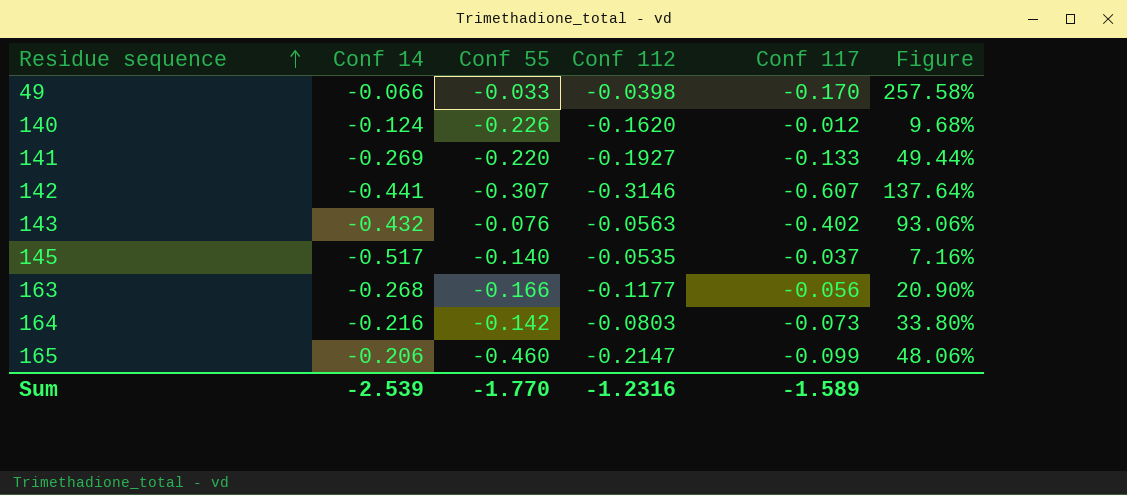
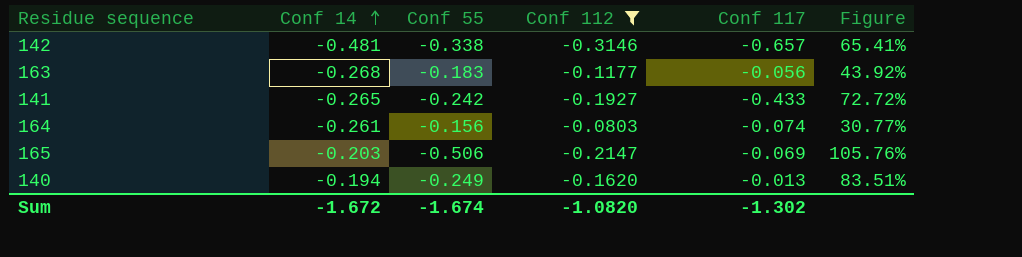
filter: none -> Conf 112 <= -0.0803
row order: Residue sequence ascending -> Conf 14 ascending
column Figure | formula: [Conf 117] / [Conf 14] -> [Conf 112] / [Conf 14]
142 | Conf 14: -0.441 -> -0.481
142 | Conf 55: -0.307 -> -0.338
142 | Conf 117: -0.607 -> -0.657
163 | Conf 55: -0.166 -> -0.183
141 | Conf 14: -0.269 -> -0.265
141 | Conf 55: -0.220 -> -0.242
141 | Conf 117: -0.133 -> -0.433
164 | Conf 14: -0.216 -> -0.261
164 | Conf 55: -0.142 -> -0.156
164 | Conf 117: -0.073 -> -0.074
165 | Conf 14: -0.206 -> -0.203
165 | Conf 55: -0.460 -> -0.506
165 | Conf 117: -0.099 -> -0.069
140 | Conf 14: -0.124 -> -0.194
140 | Conf 55: -0.226 -> -0.249
140 | Conf 117: -0.012 -> -0.013
Sum | Conf 14: -2.539 -> -1.672
Sum | Conf 55: -1.770 -> -1.674
Sum | Conf 112: -1.2316 -> -1.0820
Sum | Conf 117: -1.589 -> -1.302

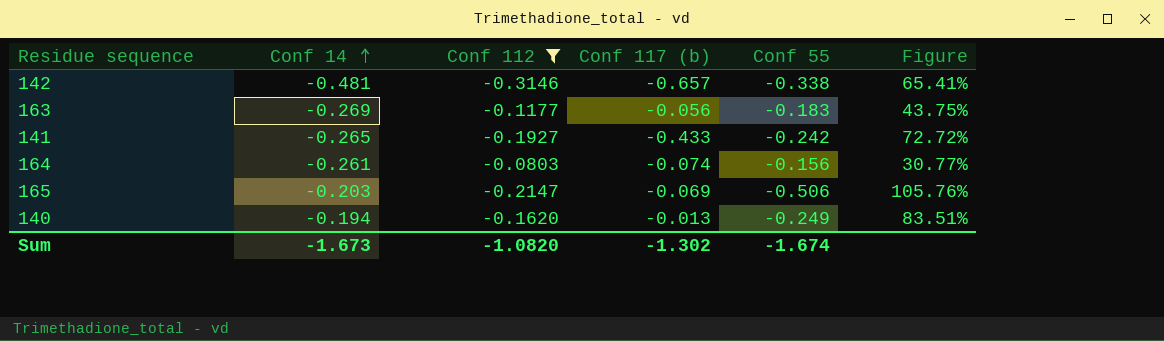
column name: Conf 117 -> Conf 117 (b)
column Conf 55 | position: 3 -> 5
163 | Conf 14: -0.268 -> -0.269
163 | Figure: 43.92% -> 43.75%
Sum | Conf 14: -1.672 -> -1.673

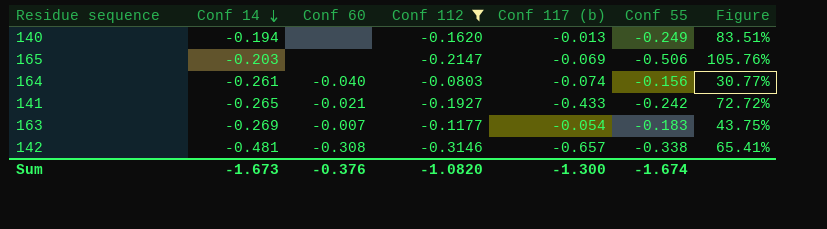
row order: Conf 14 ascending -> Conf 14 descending
column Conf 60 | position: none -> 3
163 | Conf 117 (b): -0.056 -> -0.054
Sum | Conf 117 (b): -1.302 -> -1.300

